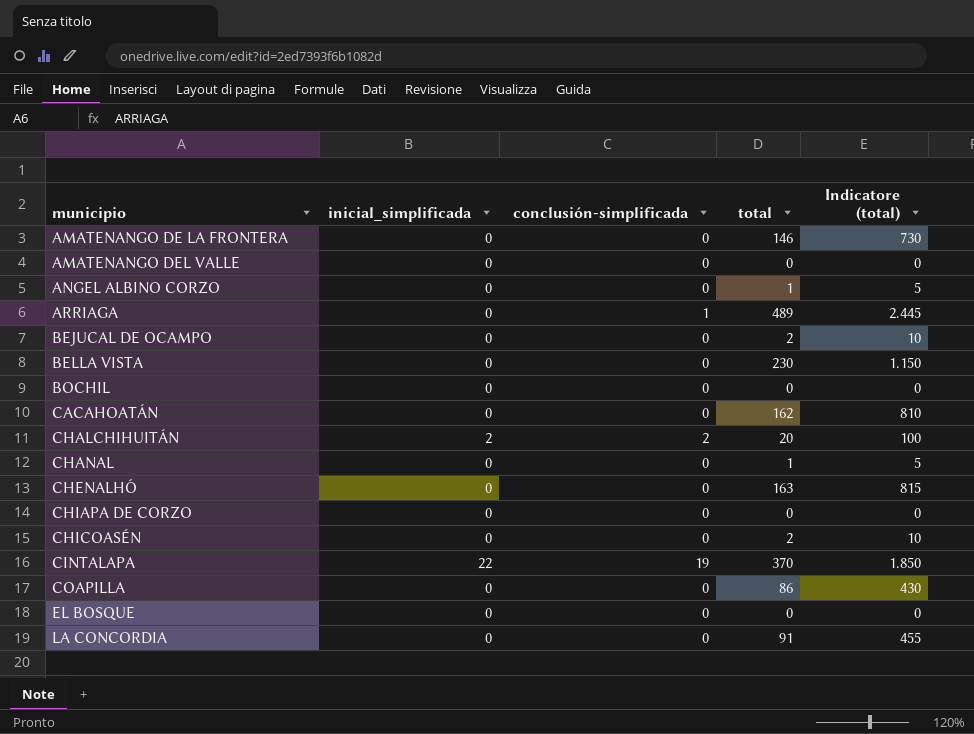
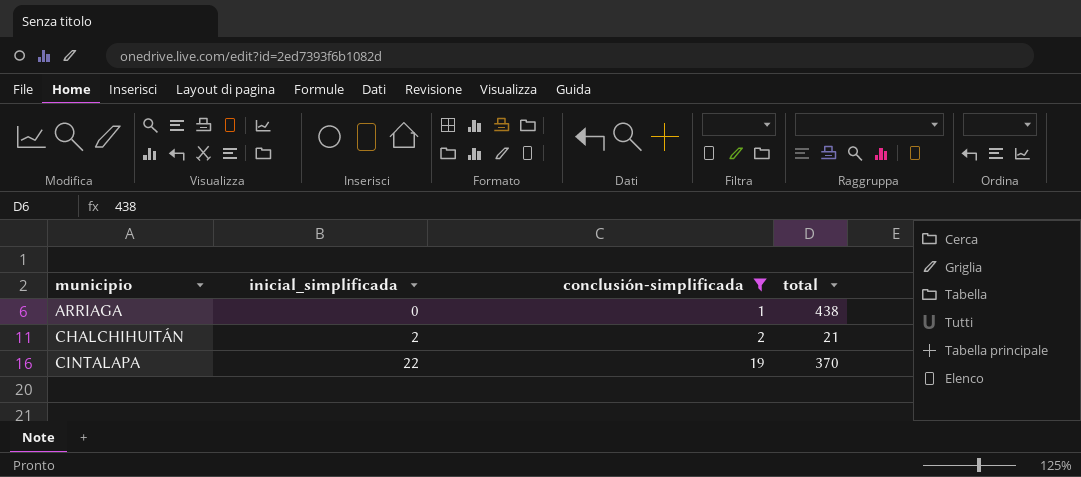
filter: none -> conclusión-simplificada != 0
column Indicatore (total) | formula: [total] * 5 -> none
ARRIAGA | total: 489 -> 438
CHALCHIHUITÁN | total: 20 -> 21

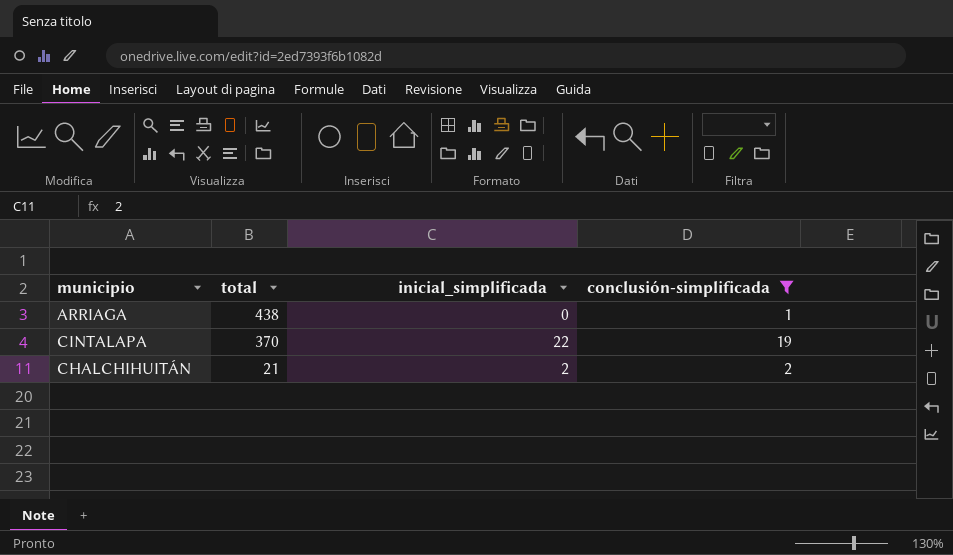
row order: municipio ascending -> total descending
column total | position: 4 -> 2

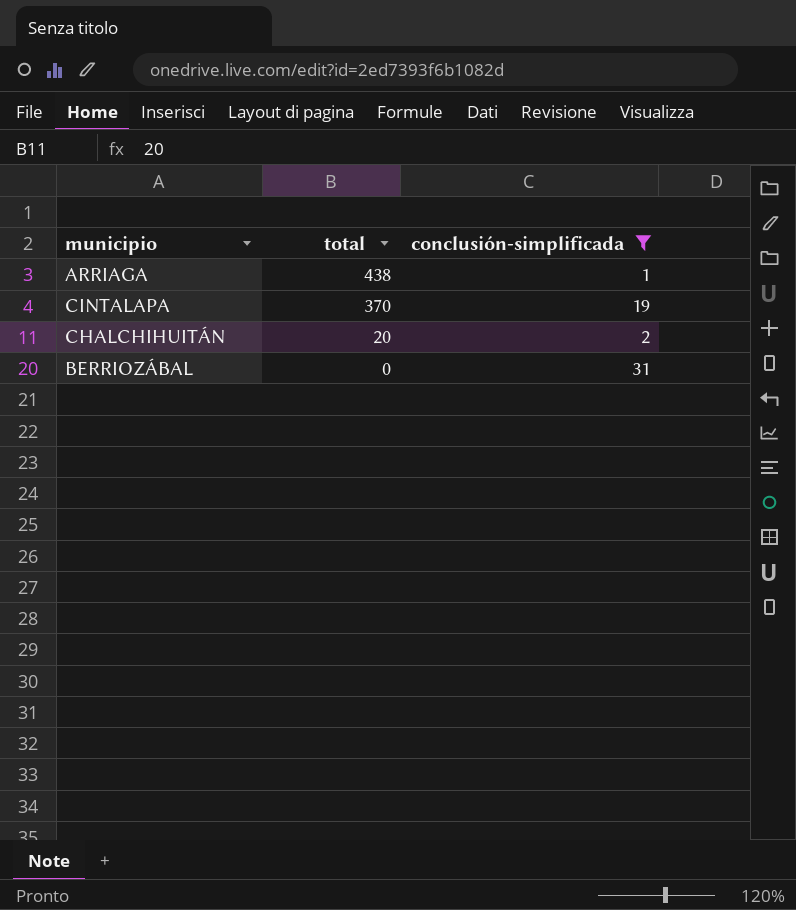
column inicial_simplificada | position: 3 -> none
CHALCHIHUITÁN | total: 21 -> 20
row BERRIOZÁBAL: none -> 0 | 31

